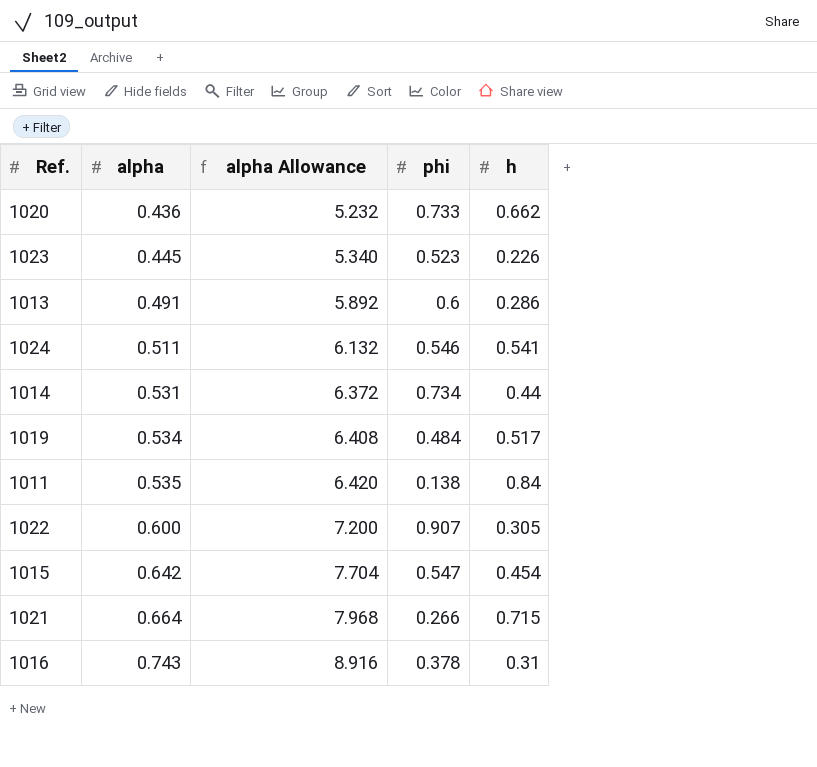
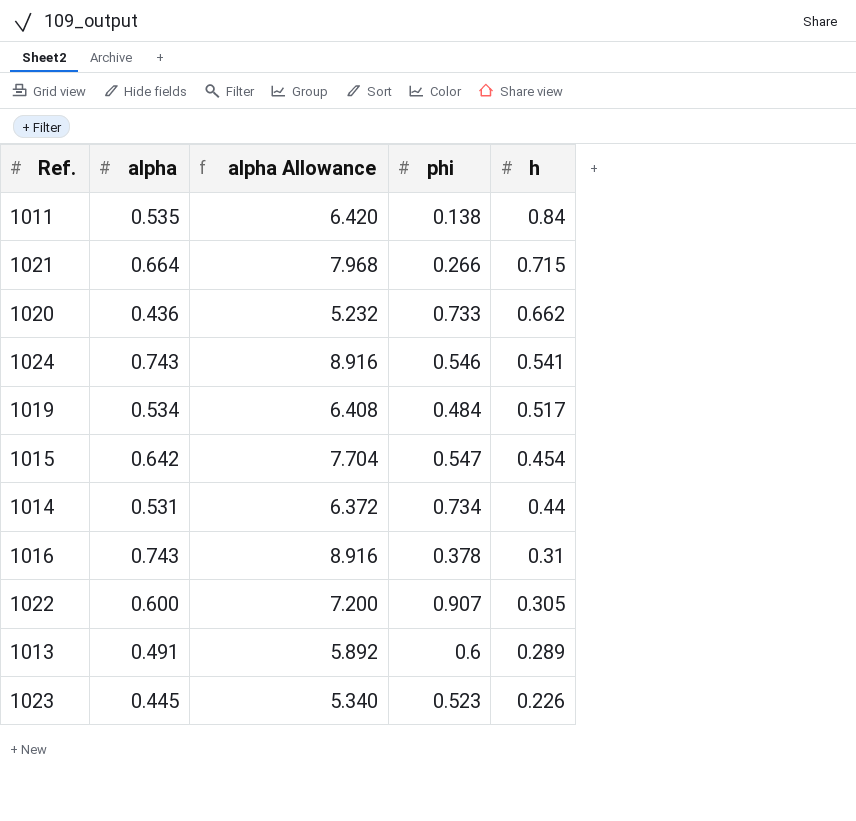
row order: alpha ascending -> h descending
1024 | alpha: 0.511 -> 0.743
1024 | alpha Allowance: 6.132 -> 8.916
1013 | h: 0.286 -> 0.289

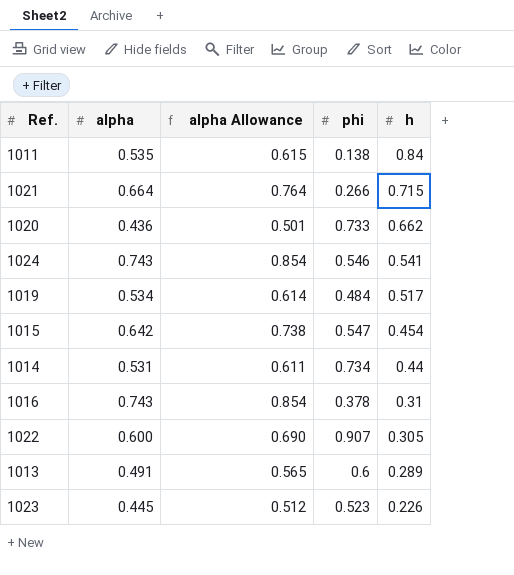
column alpha Allowance | formula: [alpha] * 12 -> [alpha] * 1.15

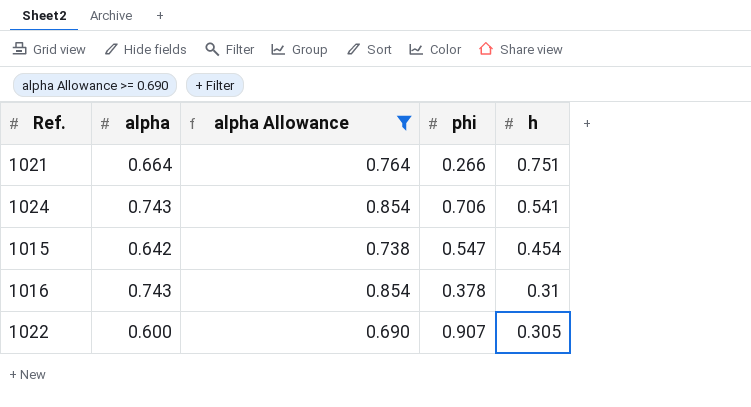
filter: none -> alpha Allowance >= 0.690
1021 | h: 0.715 -> 0.751
1024 | phi: 0.546 -> 0.706

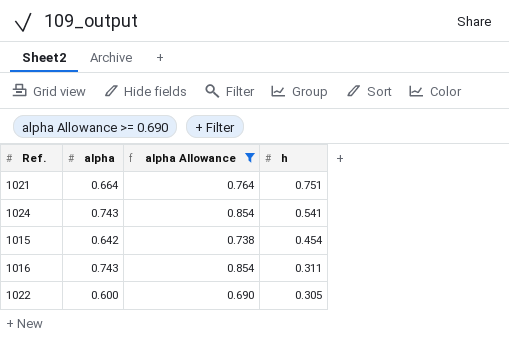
column phi | position: 4 -> none
1016 | h: 0.31 -> 0.311

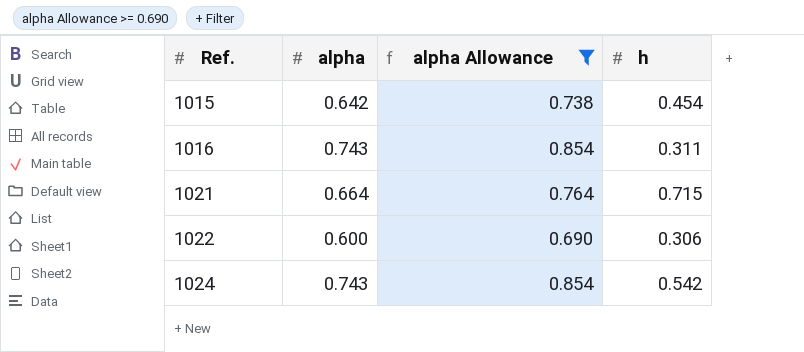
row order: h descending -> Ref. ascending
1021 | h: 0.751 -> 0.715
1022 | h: 0.305 -> 0.306
1024 | h: 0.541 -> 0.542

